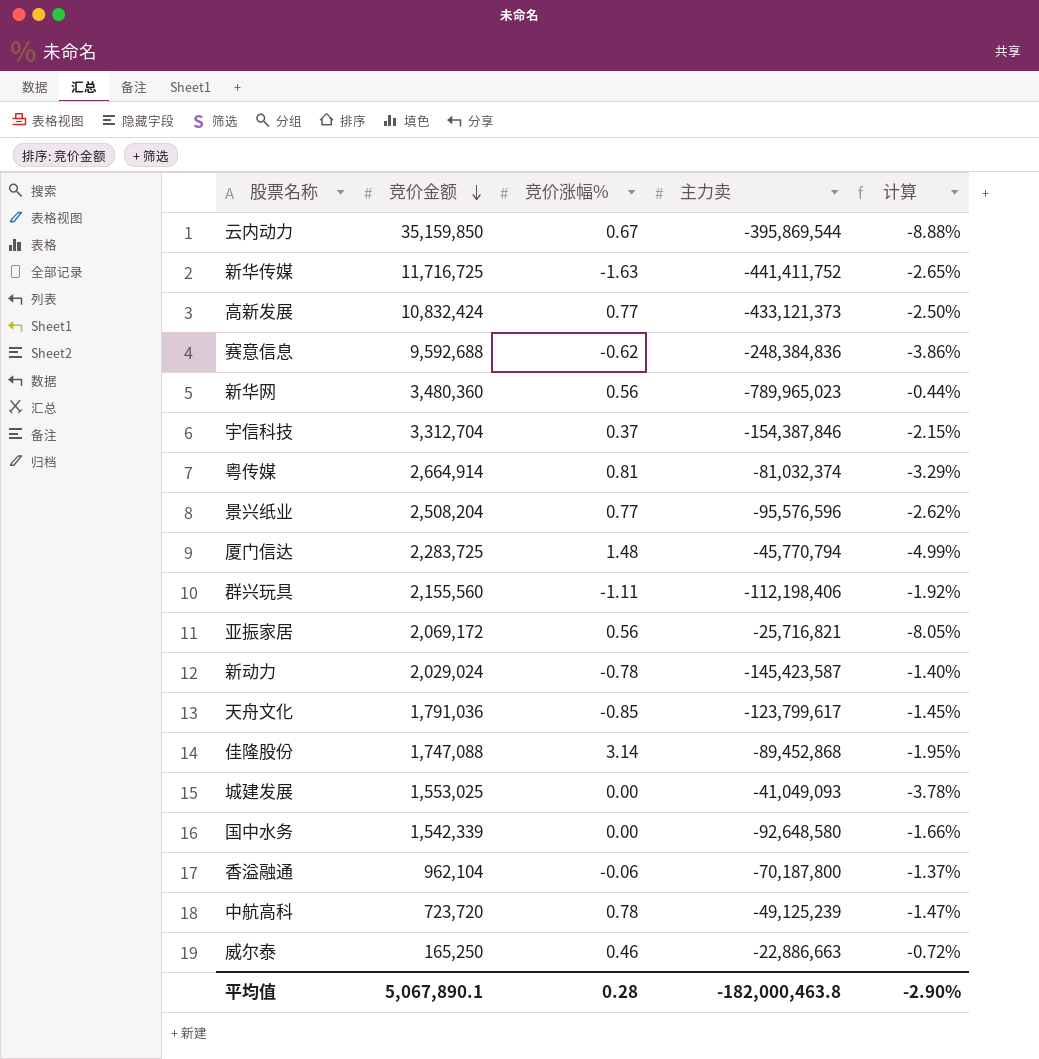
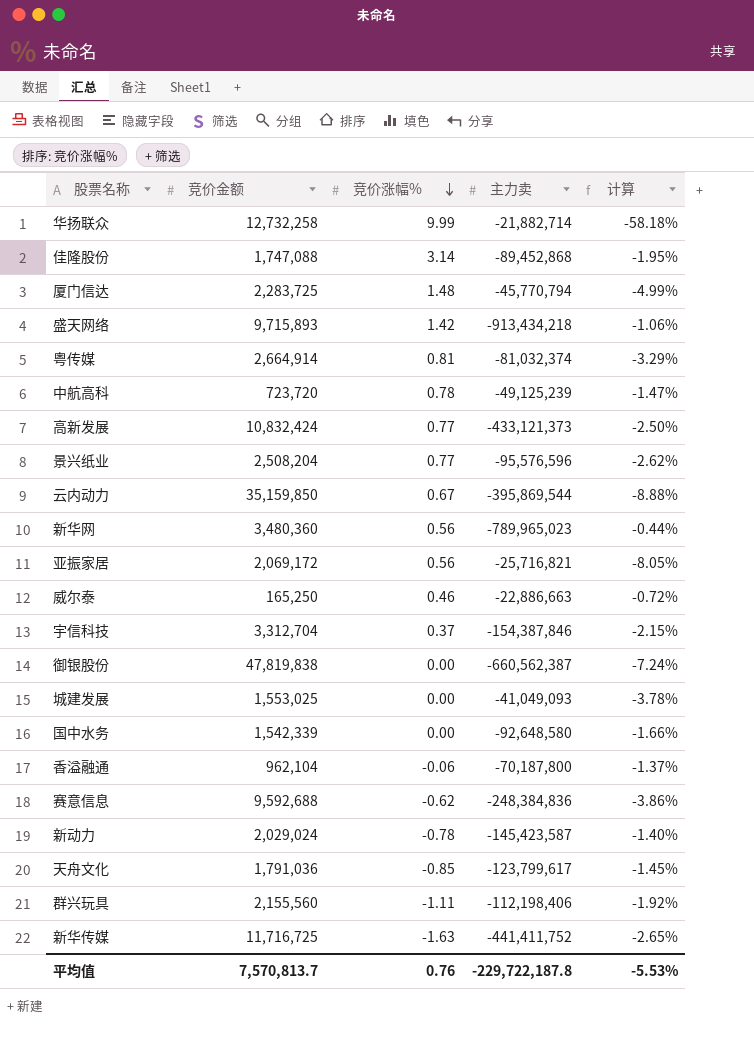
row order: 竞价金额 descending -> 竞价涨幅% descending
row 华扬联众: none -> 12,732,258 | 9.99 | -21,882,714 | -58.18%
row 盛天网络: none -> 9,715,893 | 1.42 | -913,434,218 | -1.06%
row 御银股份: none -> 47,819,838 | 0.00 | -660,562,387 | -7.24%
平均值 | 竞价金额: 5,067,890.1 -> 7,570,813.7
平均值 | 竞价涨幅%: 0.28 -> 0.76
平均值 | 主力卖: -182,000,463.8 -> -229,722,187.8
平均值 | 计算: -2.90% -> -5.53%

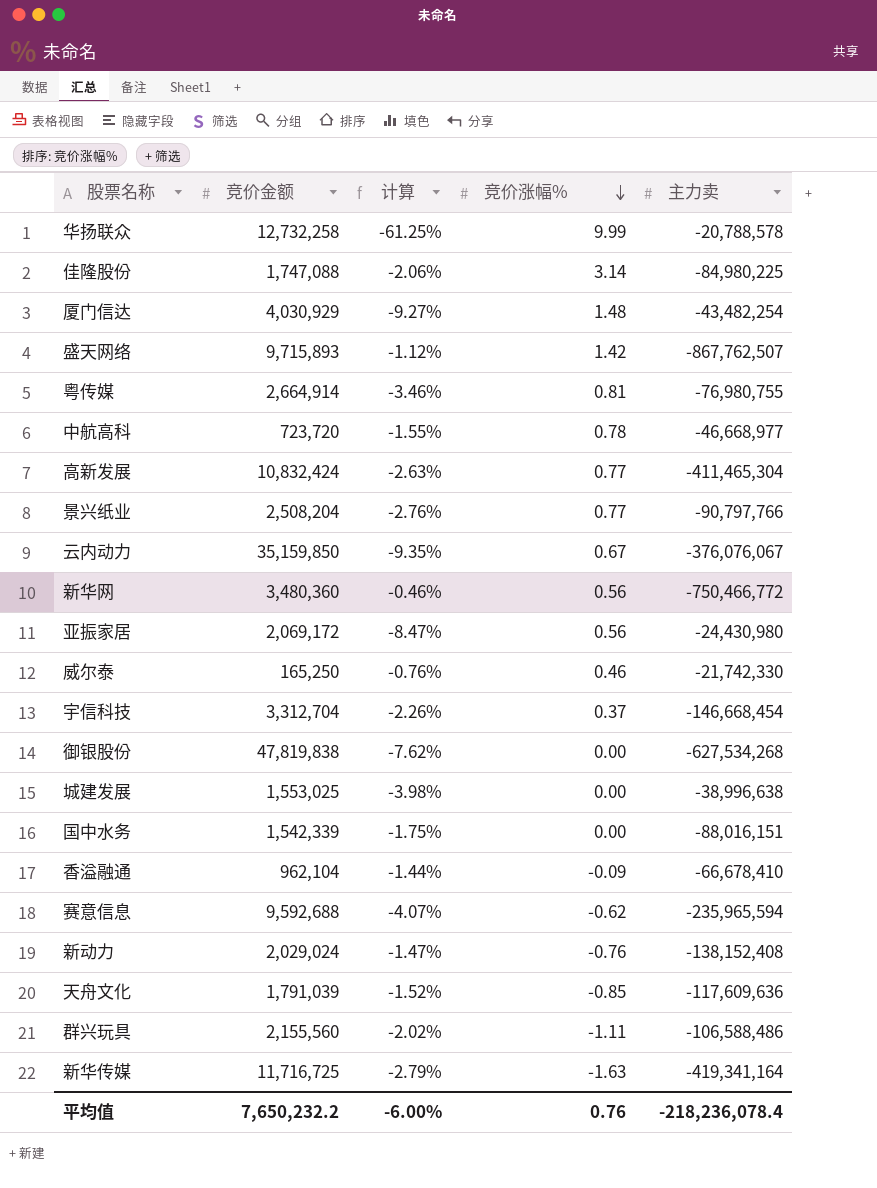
column 计算 | position: 5 -> 3
华扬联众 | 计算: -58.18% -> -61.25%
华扬联众 | 主力卖: -21,882,714 -> -20,788,578
佳隆股份 | 计算: -1.95% -> -2.06%
佳隆股份 | 主力卖: -89,452,868 -> -84,980,225
厦门信达 | 竞价金额: 2,283,725 -> 4,030,929
厦门信达 | 计算: -4.99% -> -9.27%
厦门信达 | 主力卖: -45,770,794 -> -43,482,254
盛天网络 | 计算: -1.06% -> -1.12%
盛天网络 | 主力卖: -913,434,218 -> -867,762,507
粤传媒 | 计算: -3.29% -> -3.46%
粤传媒 | 主力卖: -81,032,374 -> -76,980,755
中航高科 | 计算: -1.47% -> -1.55%
中航高科 | 主力卖: -49,125,239 -> -46,668,977
高新发展 | 计算: -2.50% -> -2.63%
高新发展 | 主力卖: -433,121,373 -> -411,465,304
景兴纸业 | 计算: -2.62% -> -2.76%
景兴纸业 | 主力卖: -95,576,596 -> -90,797,766
云内动力 | 计算: -8.88% -> -9.35%
云内动力 | 主力卖: -395,869,544 -> -376,076,067
新华网 | 计算: -0.44% -> -0.46%
新华网 | 主力卖: -789,965,023 -> -750,466,772
亚振家居 | 计算: -8.05% -> -8.47%
亚振家居 | 主力卖: -25,716,821 -> -24,430,980
威尔泰 | 计算: -0.72% -> -0.76%
威尔泰 | 主力卖: -22,886,663 -> -21,742,330
宇信科技 | 计算: -2.15% -> -2.26%
宇信科技 | 主力卖: -154,387,846 -> -146,668,454
御银股份 | 计算: -7.24% -> -7.62%
御银股份 | 主力卖: -660,562,387 -> -627,534,268
城建发展 | 计算: -3.78% -> -3.98%
城建发展 | 主力卖: -41,049,093 -> -38,996,638
国中水务 | 计算: -1.66% -> -1.75%
国中水务 | 主力卖: -92,648,580 -> -88,016,151
香溢融通 | 计算: -1.37% -> -1.44%
香溢融通 | 竞价涨幅%: -0.06 -> -0.09
香溢融通 | 主力卖: -70,187,800 -> -66,678,410
赛意信息 | 计算: -3.86% -> -4.07%
赛意信息 | 主力卖: -248,384,836 -> -235,965,594
新动力 | 计算: -1.40% -> -1.47%
新动力 | 竞价涨幅%: -0.78 -> -0.76
新动力 | 主力卖: -145,423,587 -> -138,152,408
天舟文化 | 竞价金额: 1,791,036 -> 1,791,039
天舟文化 | 计算: -1.45% -> -1.52%
天舟文化 | 主力卖: -123,799,617 -> -117,609,636
群兴玩具 | 计算: -1.92% -> -2.02%
群兴玩具 | 主力卖: -112,198,406 -> -106,588,486
新华传媒 | 计算: -2.65% -> -2.79%
新华传媒 | 主力卖: -441,411,752 -> -419,341,164
平均值 | 竞价金额: 7,570,813.7 -> 7,650,232.2
平均值 | 计算: -5.53% -> -6.00%
平均值 | 主力卖: -229,722,187.8 -> -218,236,078.4

